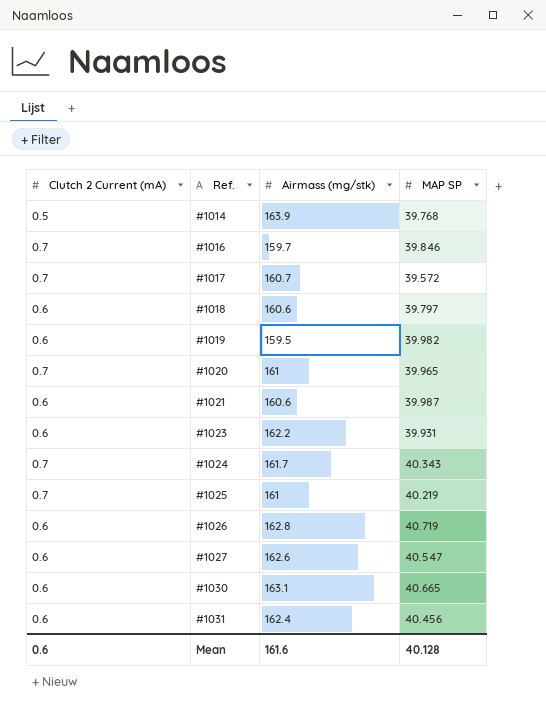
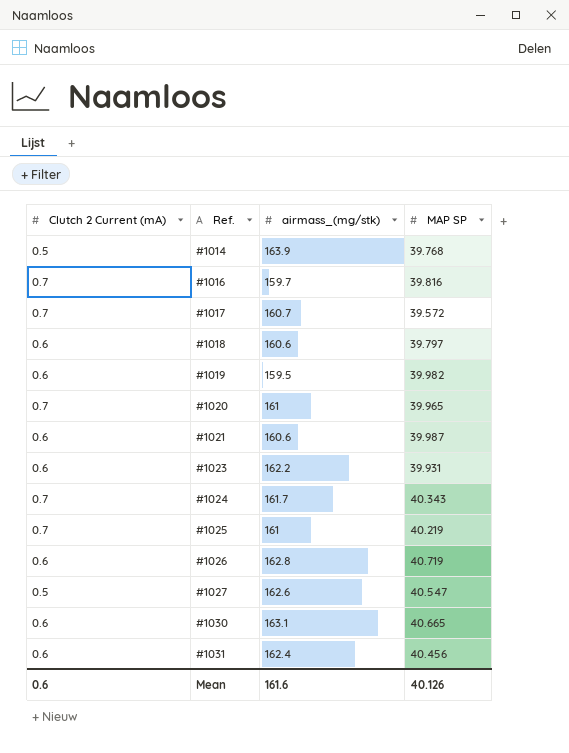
column name: Airmass (mg/stk) -> airmass_(mg/stk)
#1016 | MAP SP: 39.846 -> 39.816
#1027 | Clutch 2 Current (mA): 0.6 -> 0.5
Mean | MAP SP: 40.128 -> 40.126

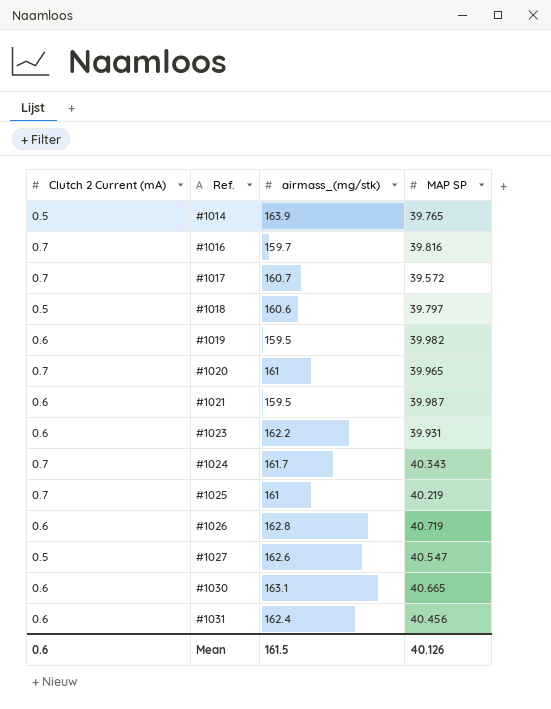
#1014 | MAP SP: 39.768 -> 39.765
#1018 | Clutch 2 Current (mA): 0.6 -> 0.5
#1021 | airmass_(mg/stk): 160.6 -> 159.5
Mean | airmass_(mg/stk): 161.6 -> 161.5

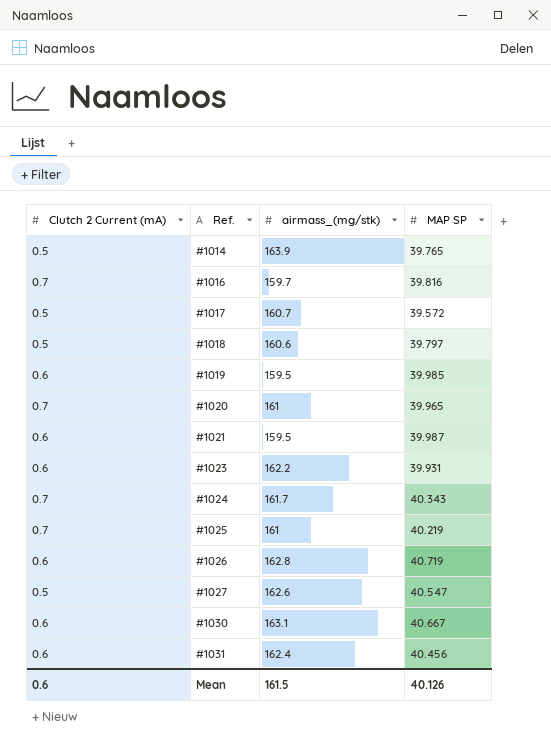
#1017 | Clutch 2 Current (mA): 0.7 -> 0.5
#1019 | MAP SP: 39.982 -> 39.985
#1030 | MAP SP: 40.665 -> 40.667

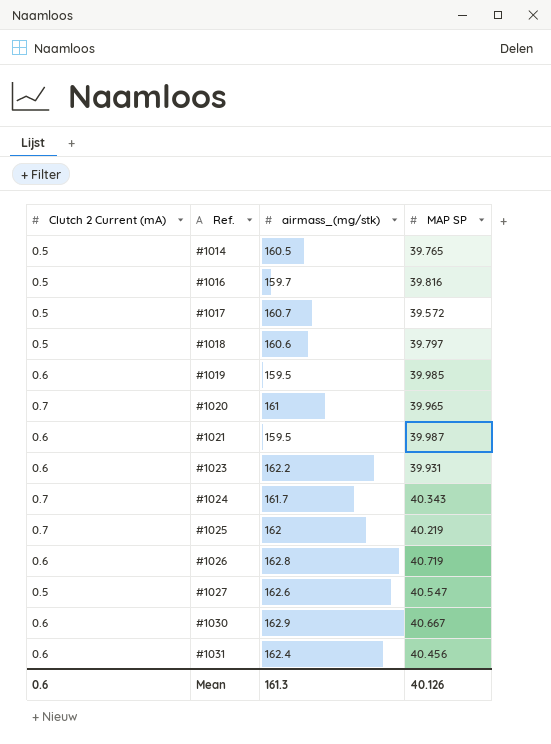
#1014 | airmass_(mg/stk): 163.9 -> 160.5
#1016 | Clutch 2 Current (mA): 0.7 -> 0.5
#1025 | airmass_(mg/stk): 161 -> 162
#1030 | airmass_(mg/stk): 163.1 -> 162.9
Mean | airmass_(mg/stk): 161.5 -> 161.3

